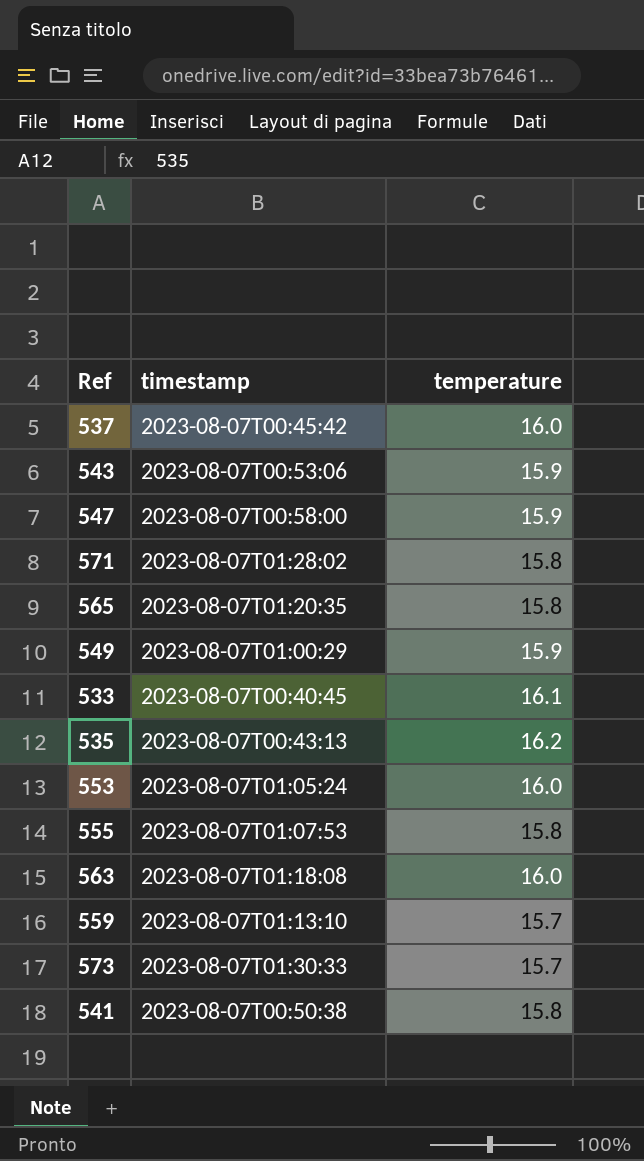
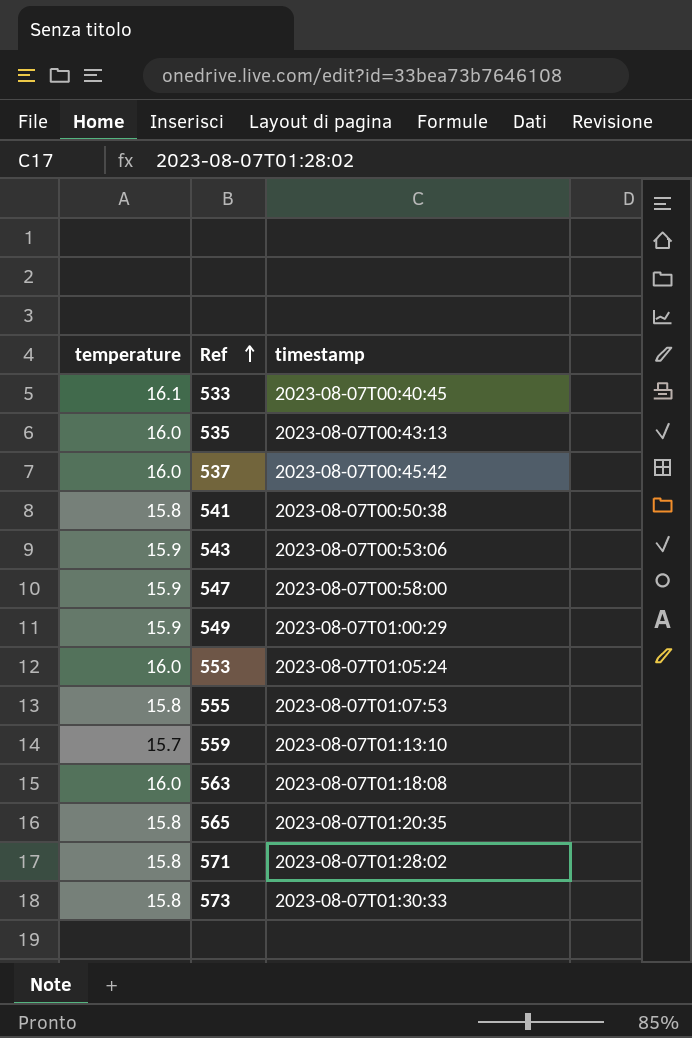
row order: none -> Ref ascending
column temperature | position: 3 -> 1
535 | temperature: 16.2 -> 16.0
573 | temperature: 15.7 -> 15.8

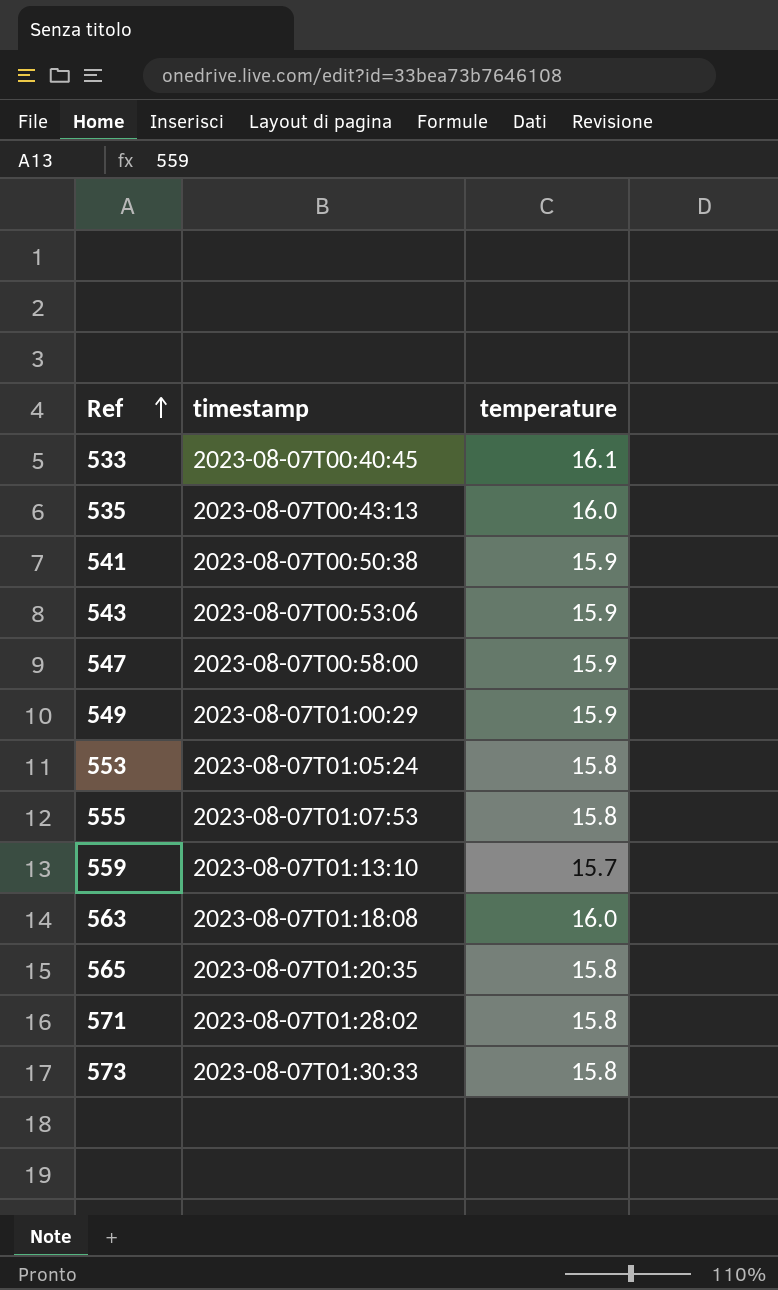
column temperature | position: 1 -> 3
row 537: 16.0 | 2023-08-07T00:45:42 -> none
541 | temperature: 15.8 -> 15.9
553 | temperature: 16.0 -> 15.8

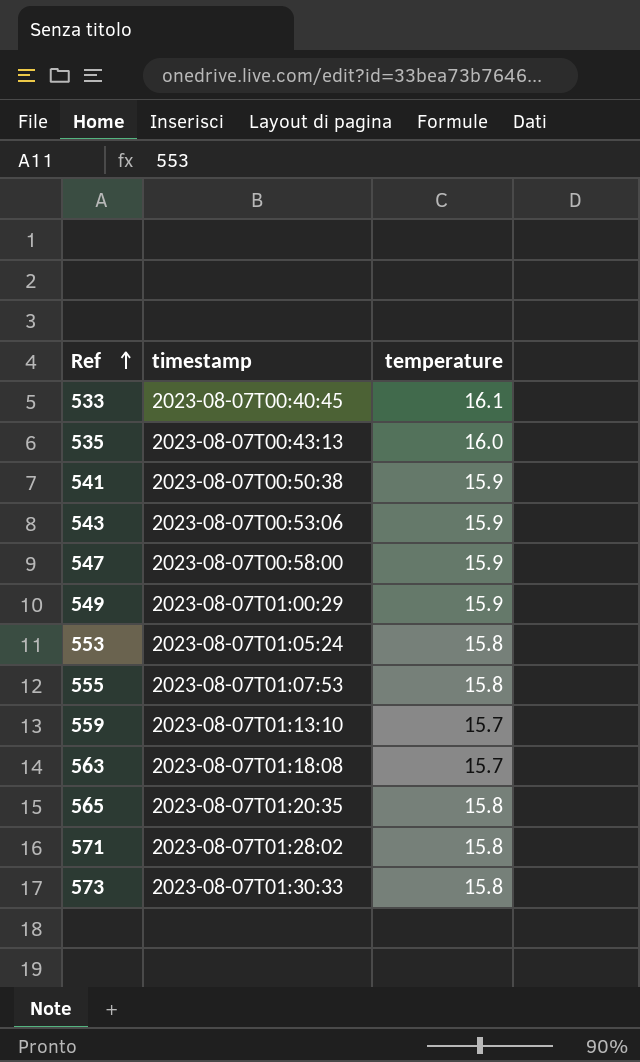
563 | temperature: 16.0 -> 15.7

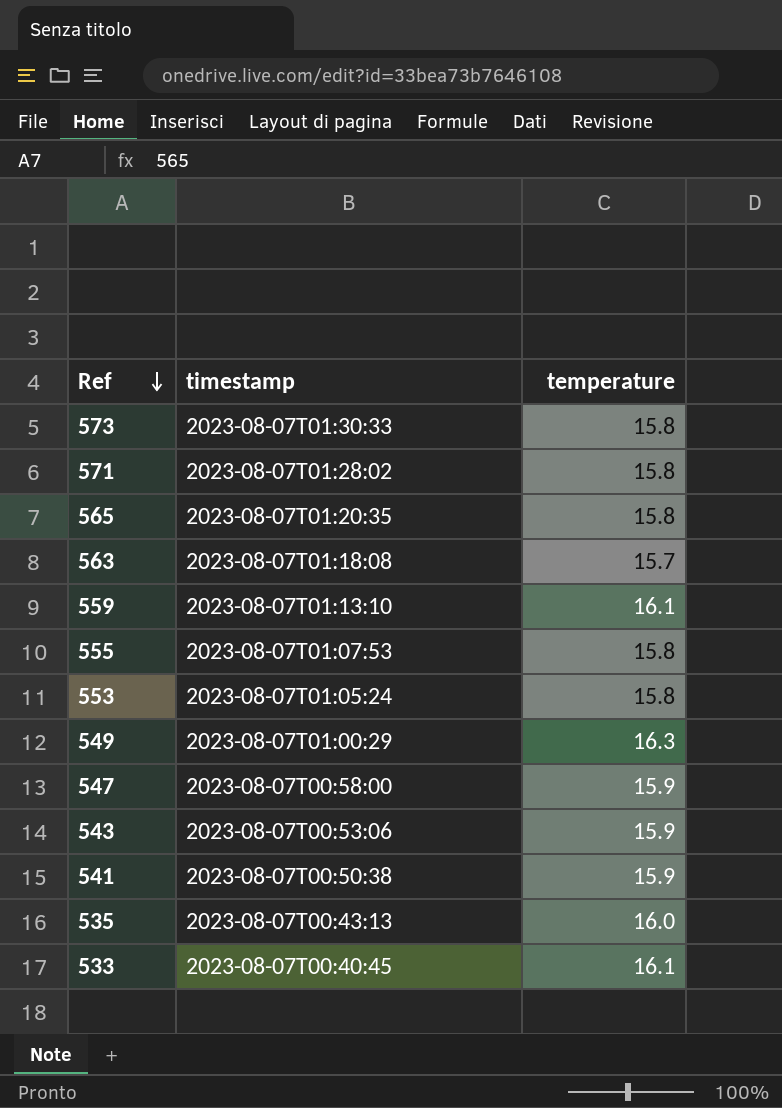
row order: Ref ascending -> Ref descending
559 | temperature: 15.7 -> 16.1
549 | temperature: 15.9 -> 16.3

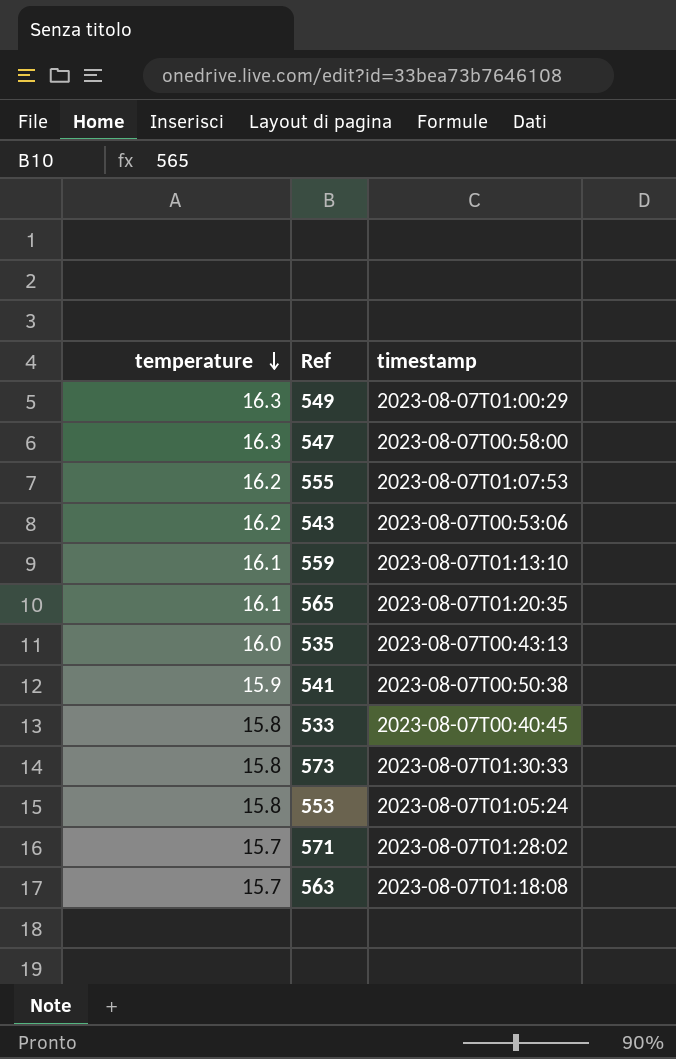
row order: Ref descending -> temperature descending
column temperature | position: 3 -> 1
547 | temperature: 15.9 -> 16.3
555 | temperature: 15.8 -> 16.2
543 | temperature: 15.9 -> 16.2
565 | temperature: 15.8 -> 16.1
533 | temperature: 16.1 -> 15.8
571 | temperature: 15.8 -> 15.7

